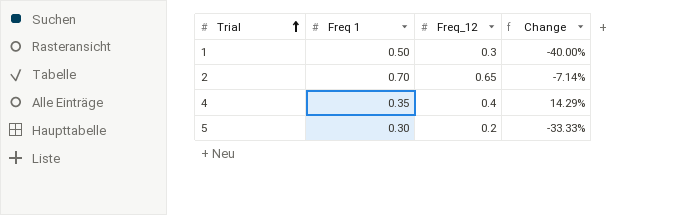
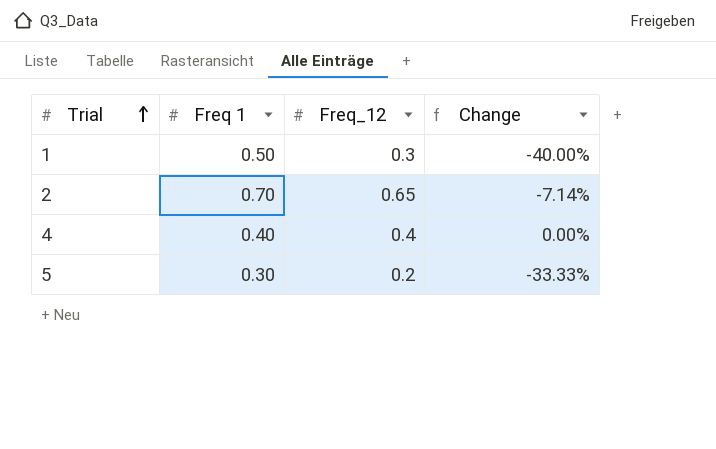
4 | Freq 1: 0.35 -> 0.40
4 | Change: 14.29% -> 0.00%

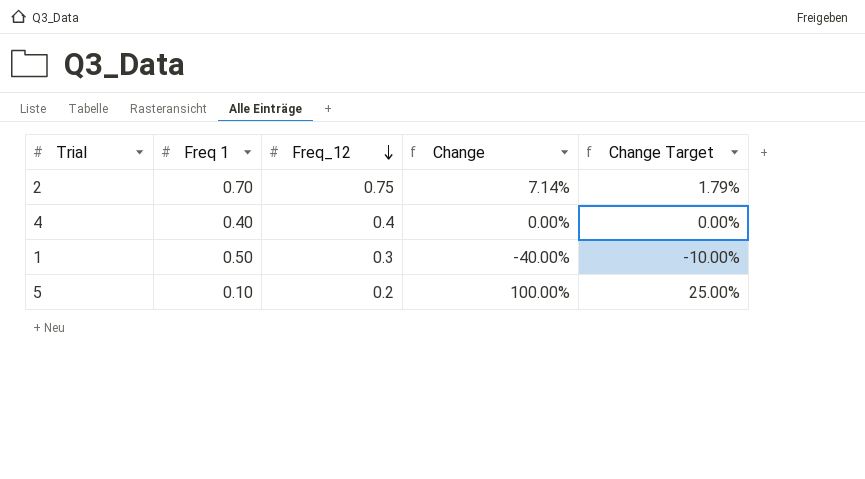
row order: Trial ascending -> Freq_12 descending
column Change Target | formula: none -> [Change] * 0.25
2 | Freq_12: 0.65 -> 0.75
2 | Change: -7.14% -> 7.14%
5 | Freq 1: 0.30 -> 0.10
5 | Change: -33.33% -> 100.00%

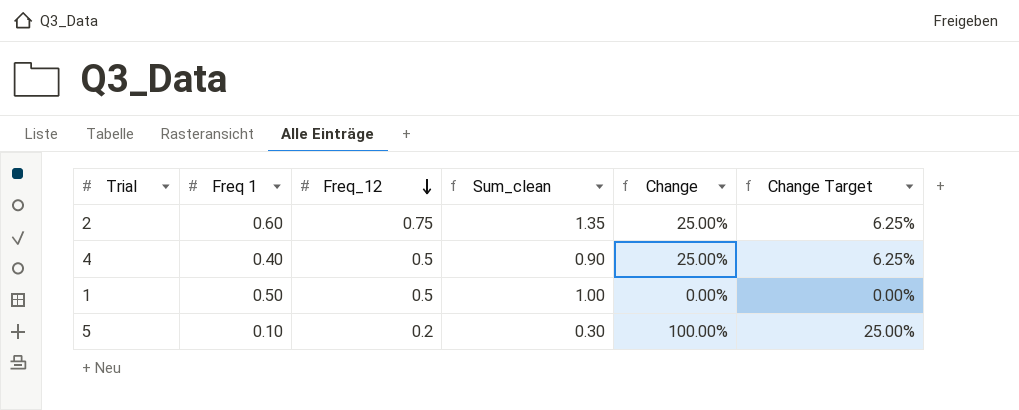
column Sum_clean | formula: none -> [Freq 1] + [Freq_12]
2 | Freq 1: 0.70 -> 0.60
2 | Change: 7.14% -> 25.00%
2 | Change Target: 1.79% -> 6.25%
4 | Freq_12: 0.4 -> 0.5
4 | Change: 0.00% -> 25.00%
4 | Change Target: 0.00% -> 6.25%
1 | Freq_12: 0.3 -> 0.5
1 | Change: -40.00% -> 0.00%
1 | Change Target: -10.00% -> 0.00%

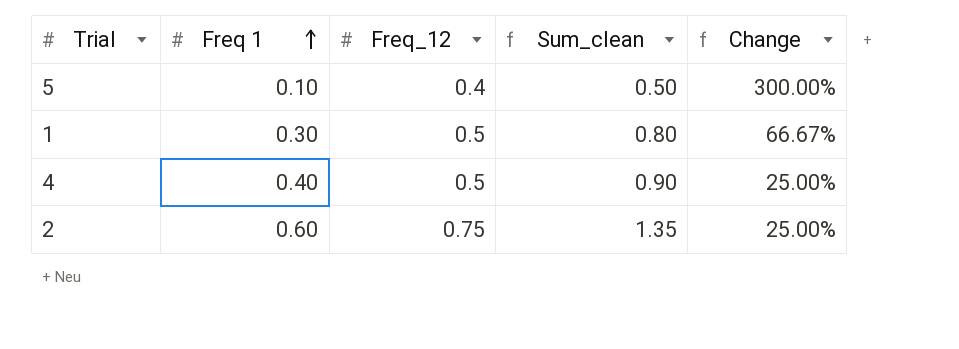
row order: Freq_12 descending -> Freq 1 ascending
column Change Target | formula: [Change] * 0.25 -> none
5 | Freq_12: 0.2 -> 0.4
5 | Sum_clean: 0.30 -> 0.50
5 | Change: 100.00% -> 300.00%
1 | Freq 1: 0.50 -> 0.30
1 | Sum_clean: 1.00 -> 0.80
1 | Change: 0.00% -> 66.67%

